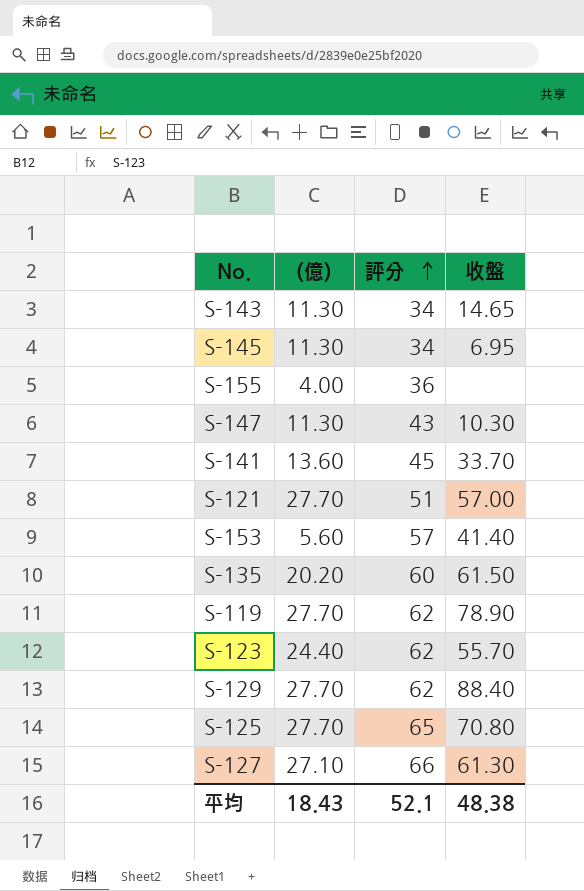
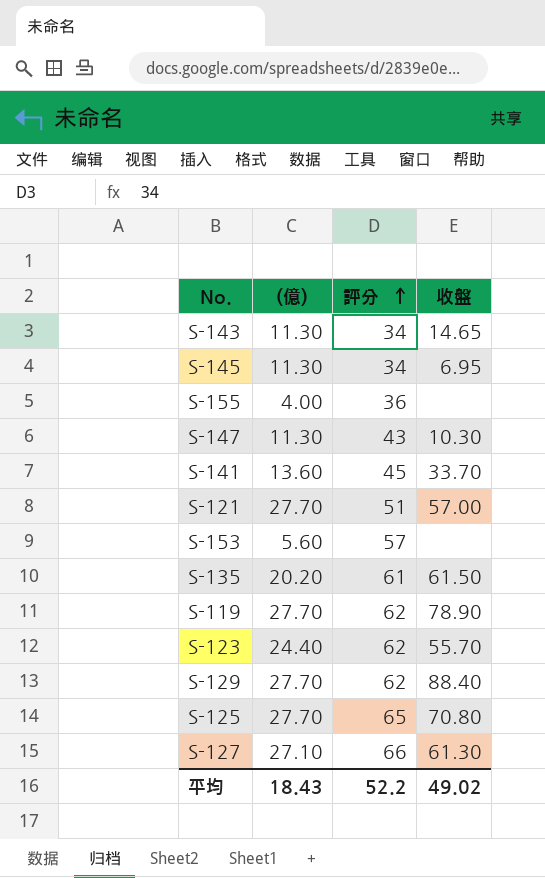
S-153 | 收盤: 41.40 -> none
S-135 | 評分: 60 -> 61
平均 | 評分: 52.1 -> 52.2
平均 | 收盤: 48.38 -> 49.02

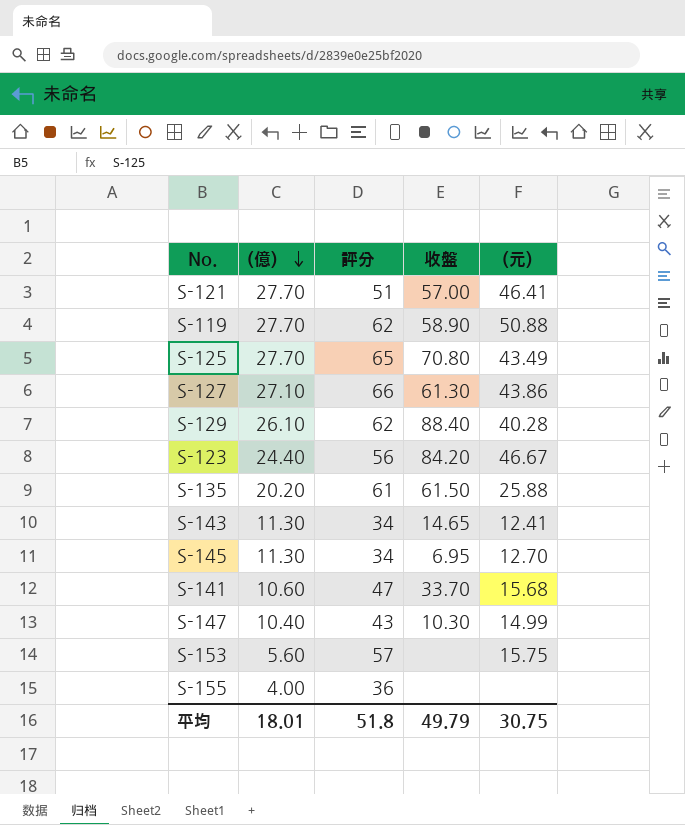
row order: 評分 ascending -> (億) descending
column (元) | position: none -> 5
S-119 | 收盤: 78.90 -> 58.90
S-129 | (億): 27.70 -> 26.10
S-123 | 評分: 62 -> 56
S-123 | 收盤: 55.70 -> 84.20
S-141 | (億): 13.60 -> 10.60
S-141 | 評分: 45 -> 47
S-147 | (億): 11.30 -> 10.40
平均 | (億): 18.43 -> 18.01
平均 | 評分: 52.2 -> 51.8
平均 | 收盤: 49.02 -> 49.79

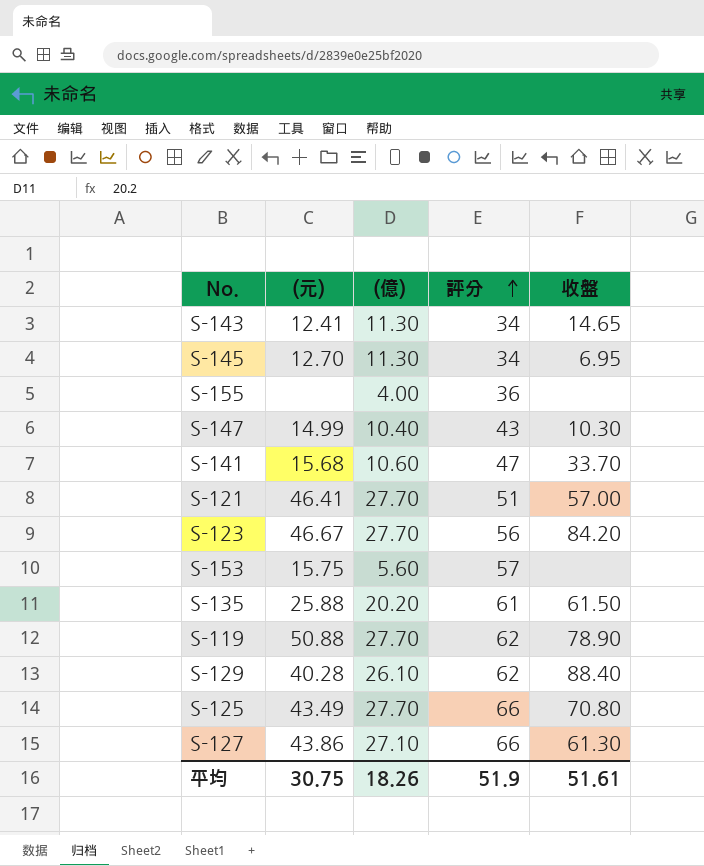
row order: (億) descending -> 評分 ascending
column (元) | position: 5 -> 2
S-123 | (億): 24.40 -> 27.70
S-119 | 收盤: 58.90 -> 78.90
S-125 | 評分: 65 -> 66
平均 | (億): 18.01 -> 18.26
平均 | 評分: 51.8 -> 51.9
平均 | 收盤: 49.79 -> 51.61

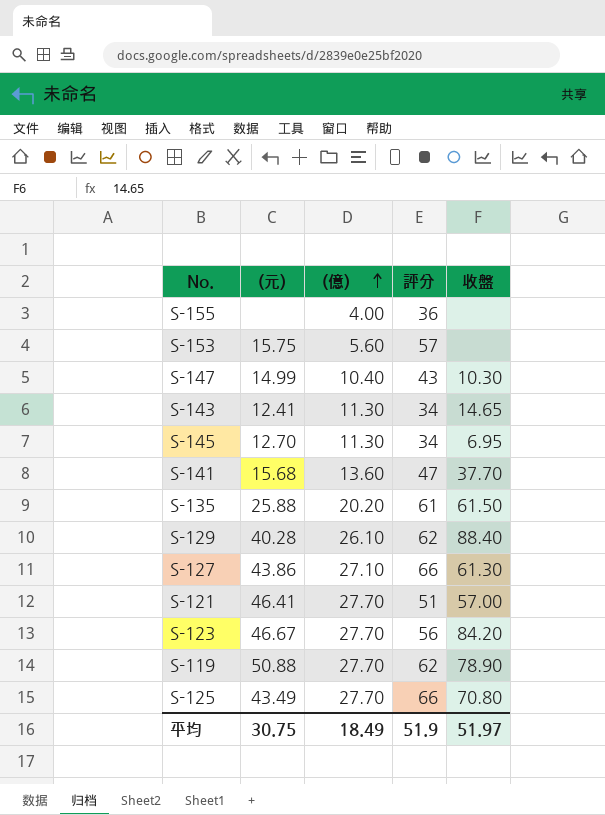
row order: 評分 ascending -> (億) ascending
S-141 | (億): 10.60 -> 13.60
S-141 | 收盤: 33.70 -> 37.70
平均 | (億): 18.26 -> 18.49
平均 | 收盤: 51.61 -> 51.97

